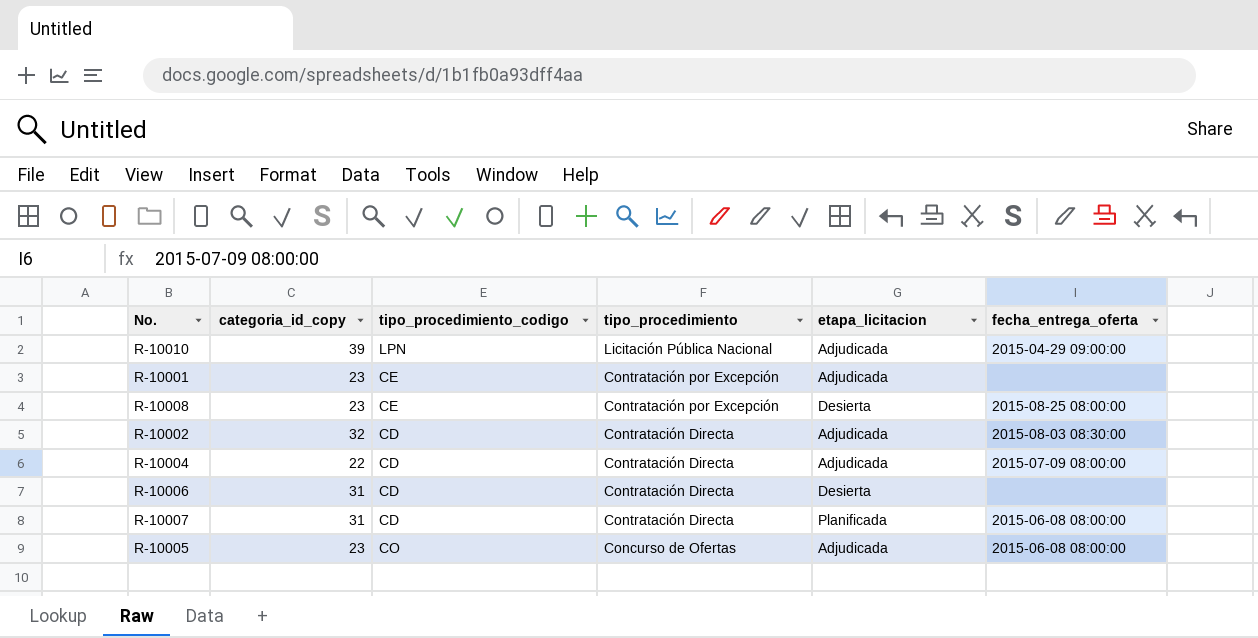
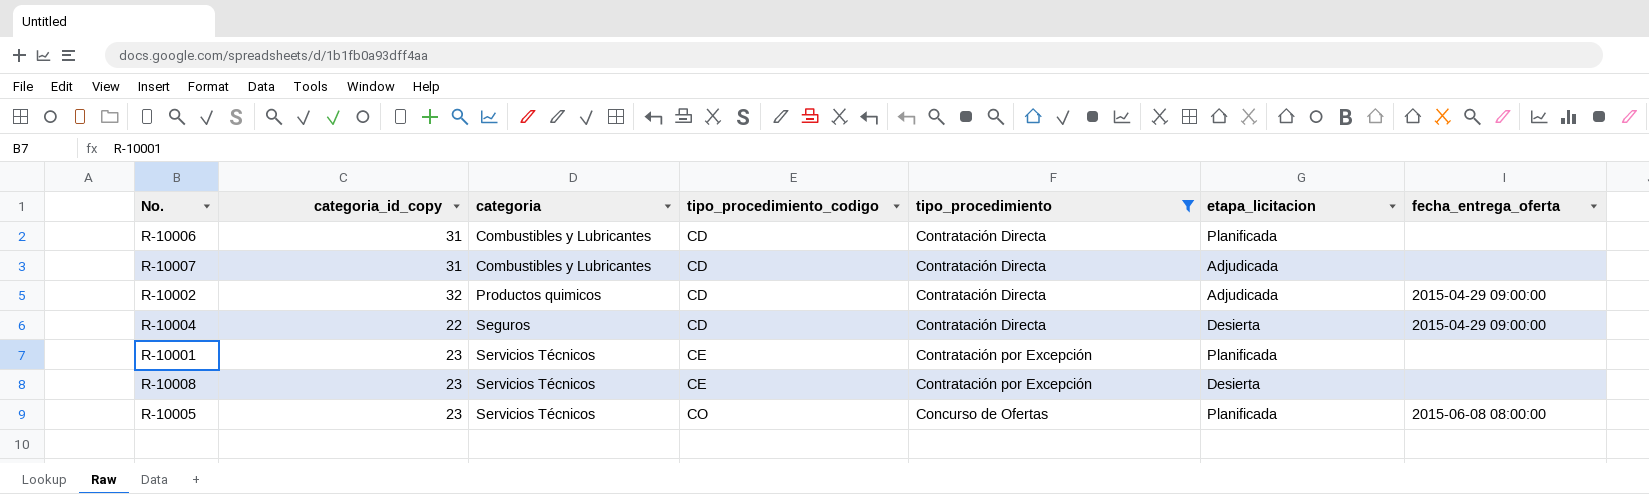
filter: none -> tipo_procedimiento != Licitación Pública Nacional
row order: tipo_procedimiento descending -> categoria ascending
column categoria | position: none -> 3
R-10006 | etapa_licitacion: Desierta -> Planificada
R-10007 | etapa_licitacion: Planificada -> Adjudicada
R-10007 | fecha_entrega_oferta: 2015-06-08 08:00:00 -> none
R-10002 | fecha_entrega_oferta: 2015-08-03 08:30:00 -> 2015-04-29 09:00:00
R-10004 | etapa_licitacion: Adjudicada -> Desierta
R-10004 | fecha_entrega_oferta: 2015-07-09 08:00:00 -> 2015-04-29 09:00:00
R-10001 | etapa_licitacion: Adjudicada -> Planificada
R-10008 | fecha_entrega_oferta: 2015-08-25 08:00:00 -> none
R-10005 | etapa_licitacion: Adjudicada -> Planificada

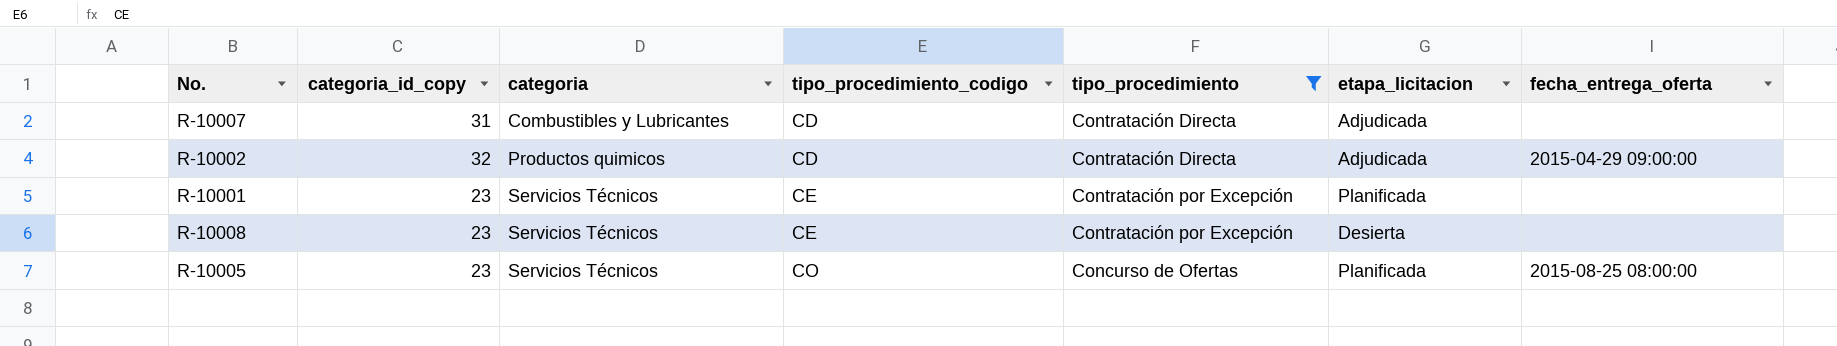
row R-10006: 31 | Combustibles y Lubricantes | CD | Contratación Directa | Planificada | none -> none
row R-10004: 22 | Seguros | CD | Contratación Directa | Desierta | 2015-04-29 09:00:00 -> none
R-10005 | fecha_entrega_oferta: 2015-06-08 08:00:00 -> 2015-08-25 08:00:00

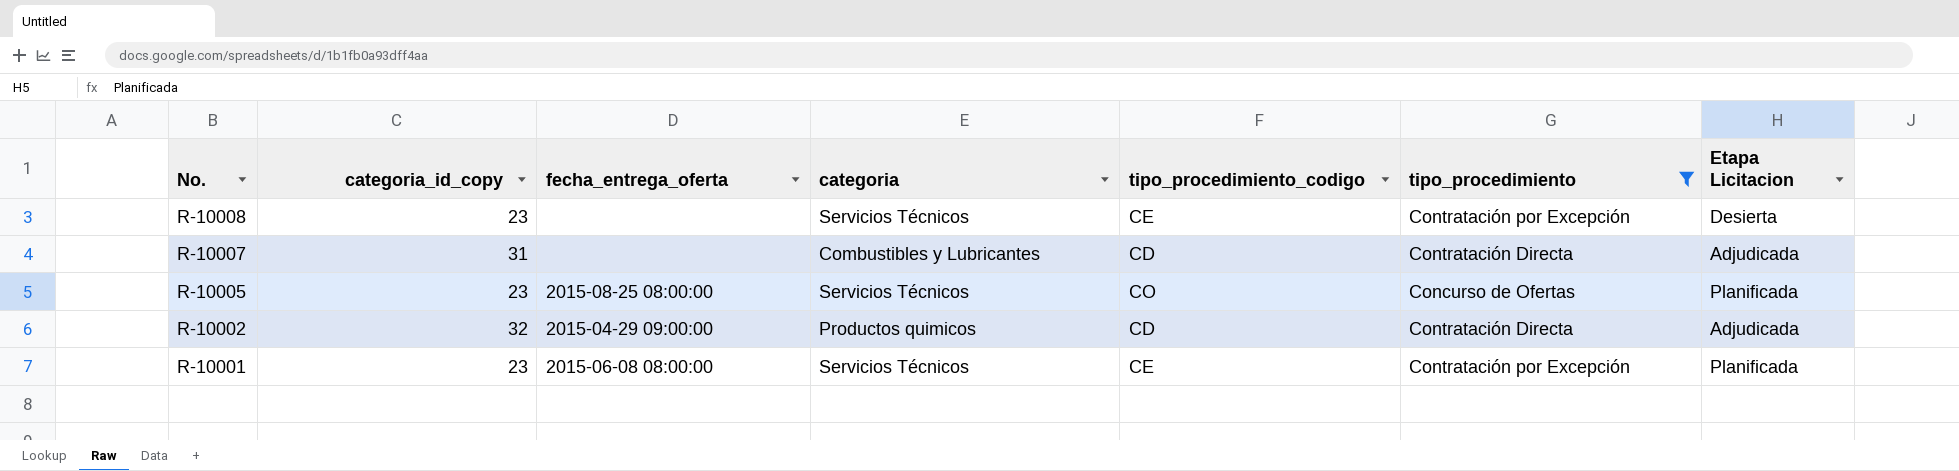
row order: categoria ascending -> No. descending
column fecha_entrega_oferta | position: 7 -> 3
column name: etapa_licitacion -> Etapa Licitacion
R-10001 | fecha_entrega_oferta: none -> 2015-06-08 08:00:00

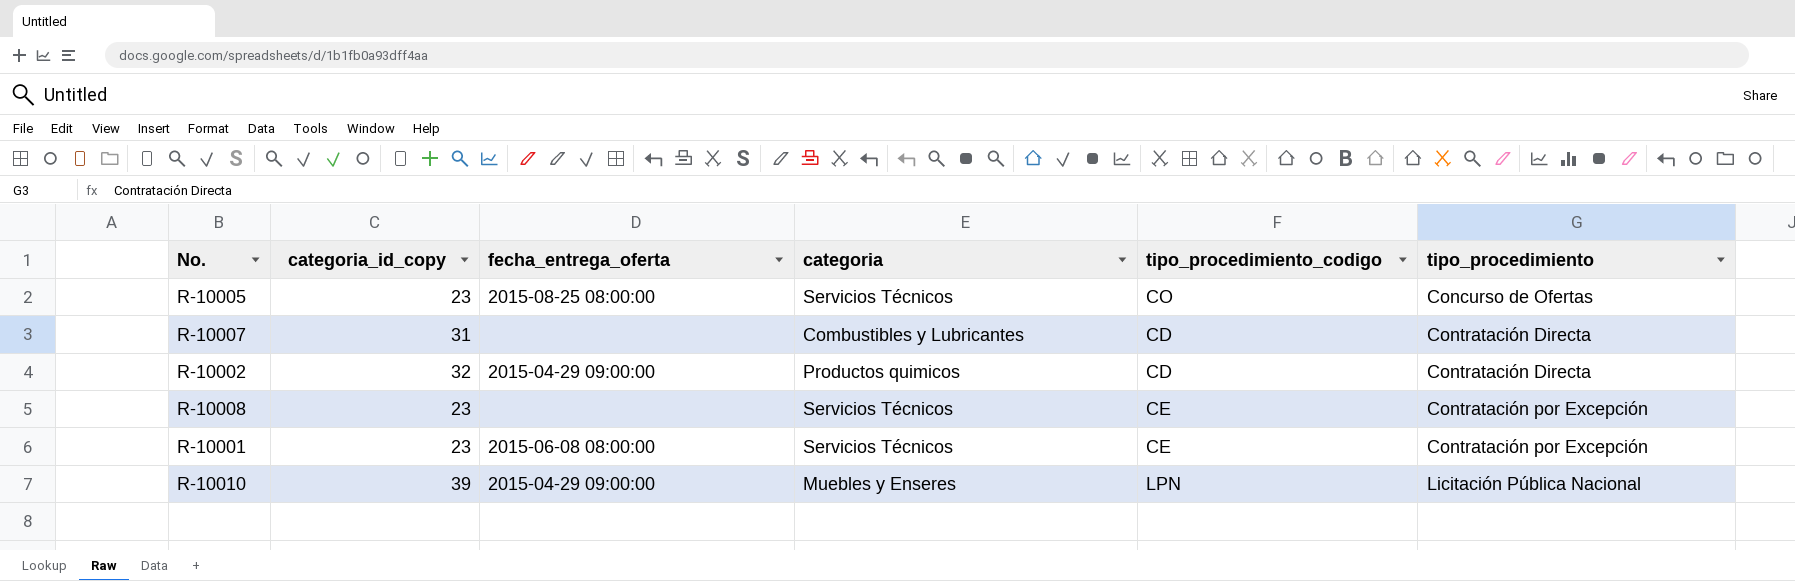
filter: tipo_procedimiento != Licitación Pública Nacional -> none
row order: No. descending -> tipo_procedimiento ascending
column Etapa Licitacion | position: 7 -> none

